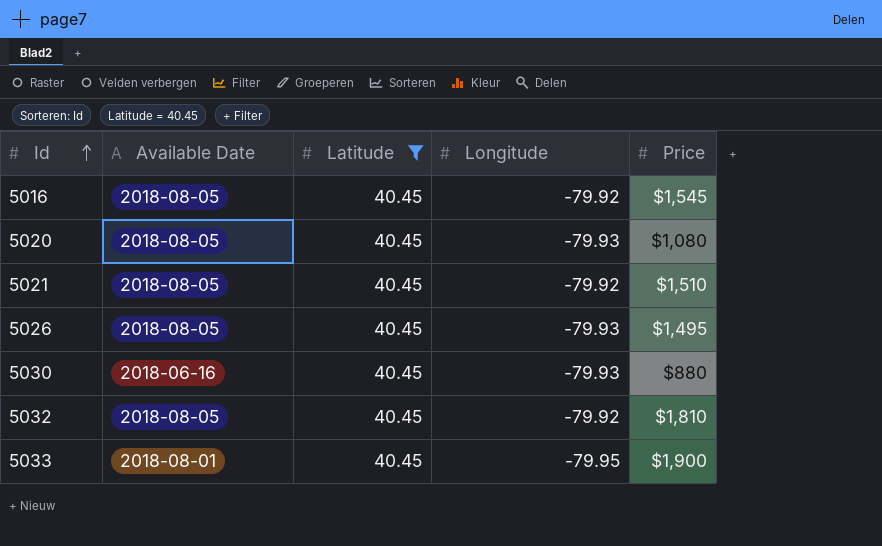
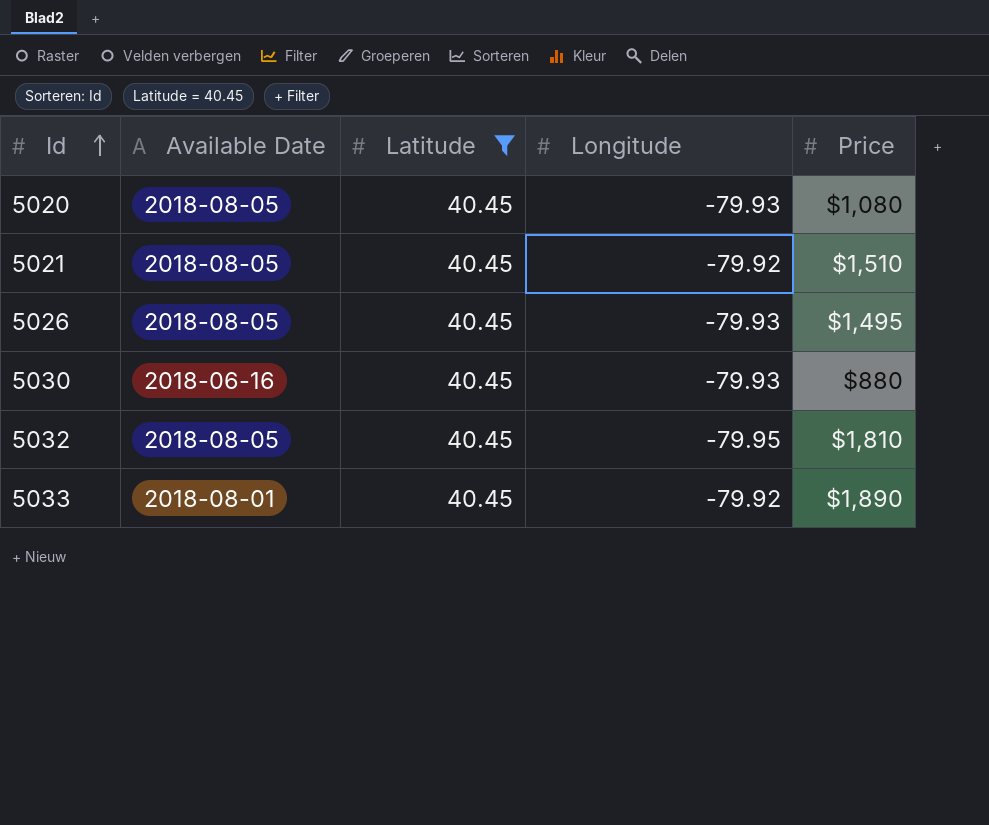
row 5016: 2018-08-05 | 40.45 | -79.92 | $1,545 -> none
5032 | Longitude: -79.92 -> -79.95
5033 | Longitude: -79.95 -> -79.92
5033 | Price: $1,900 -> $1,890

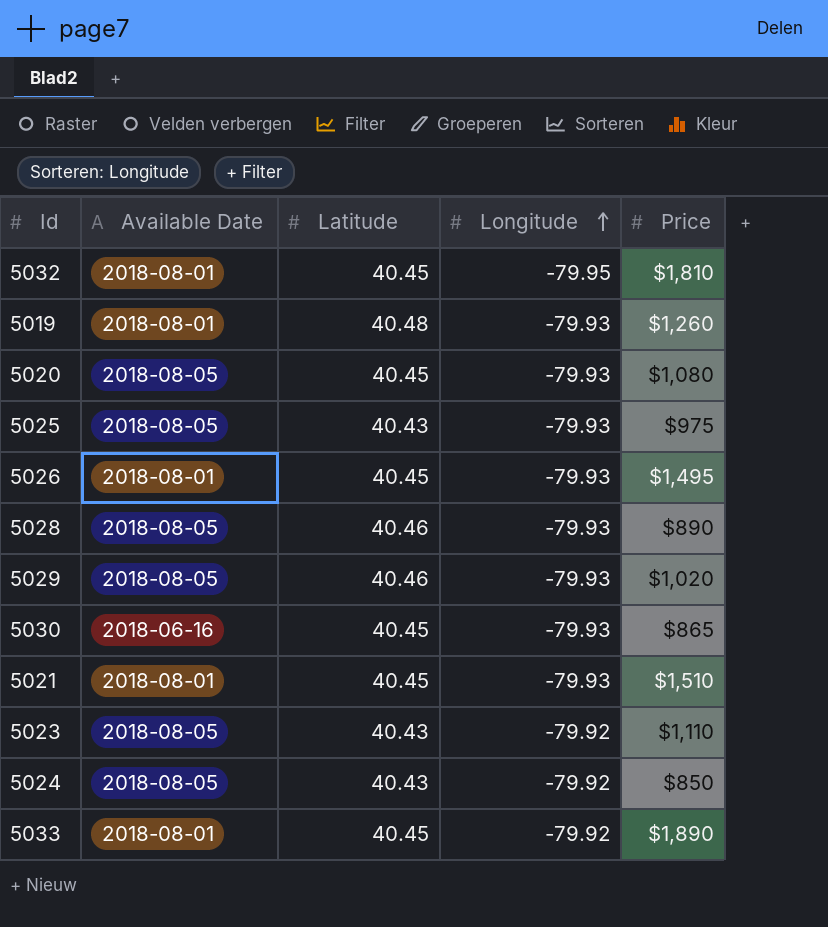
filter: Latitude = 40.45 -> none
row order: Id ascending -> Longitude ascending
5032 | Available Date: 2018-08-05 -> 2018-08-01
5026 | Available Date: 2018-08-05 -> 2018-08-01
5030 | Price: $880 -> $865
5021 | Available Date: 2018-08-05 -> 2018-08-01
5021 | Longitude: -79.92 -> -79.93

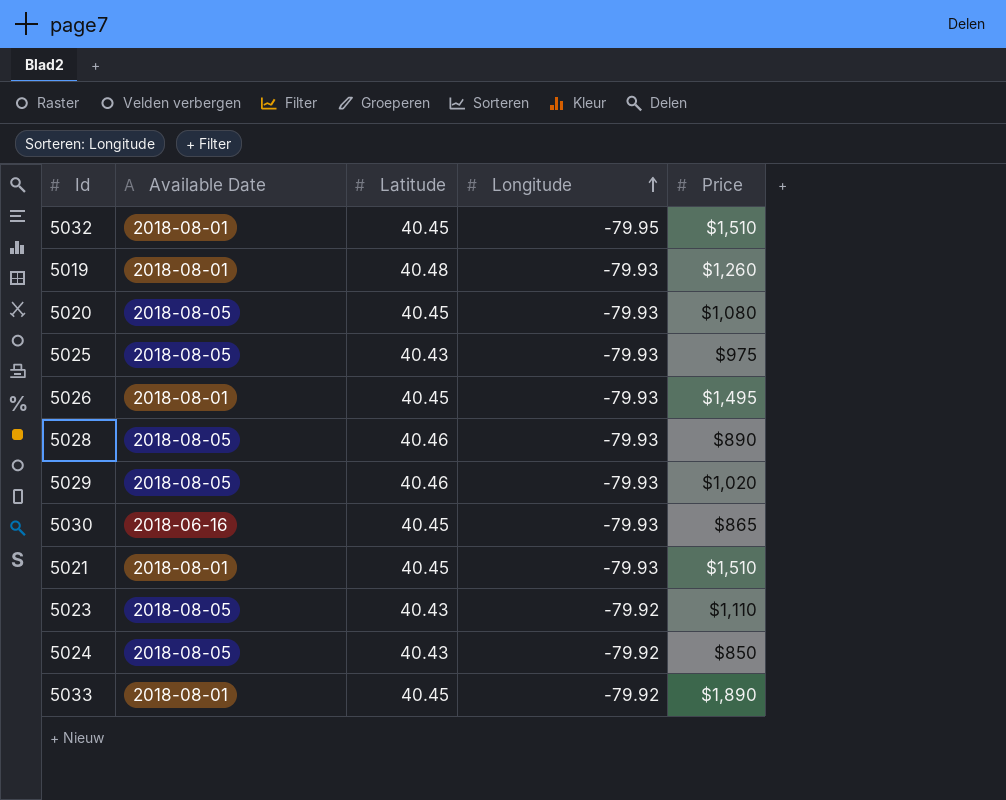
5032 | Price: $1,810 -> $1,510

